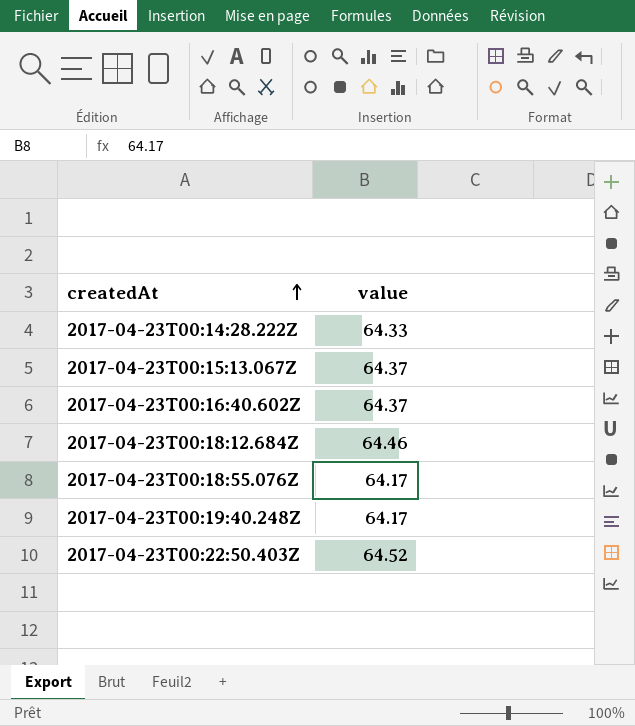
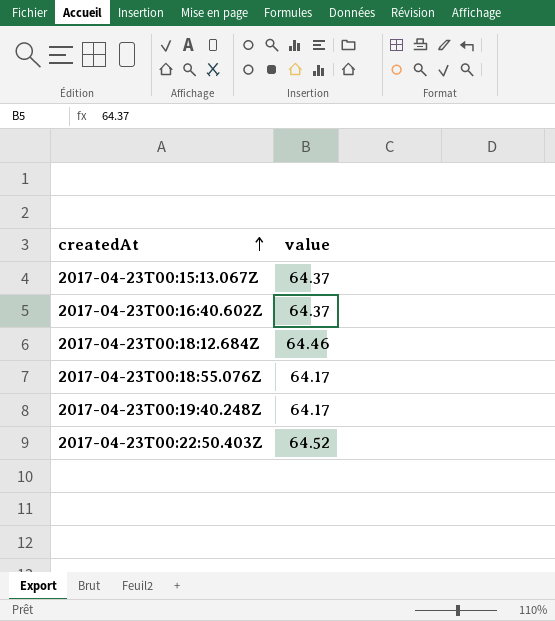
row 2017-04-23T00:14:28.222Z: 64.33 -> none

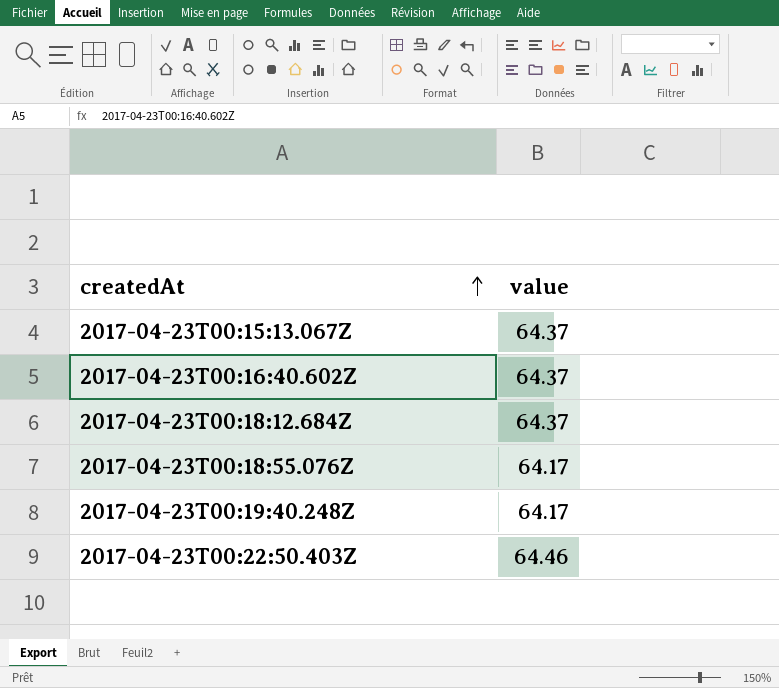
2017-04-23T00:18:12.684Z | value: 64.46 -> 64.37
2017-04-23T00:22:50.403Z | value: 64.52 -> 64.46

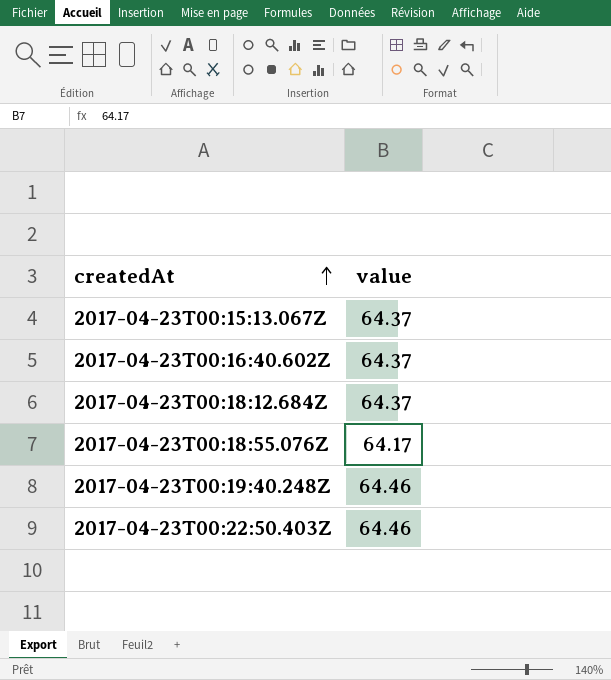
2017-04-23T00:19:40.248Z | value: 64.17 -> 64.46

